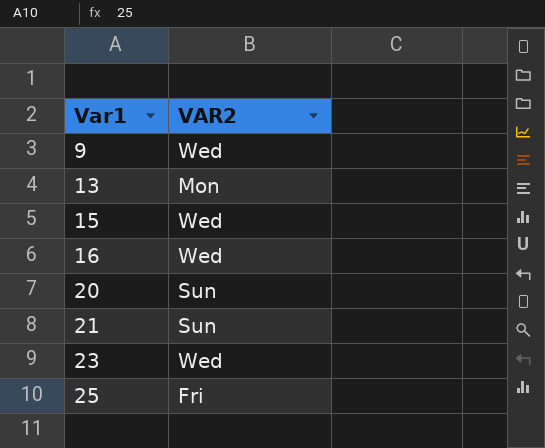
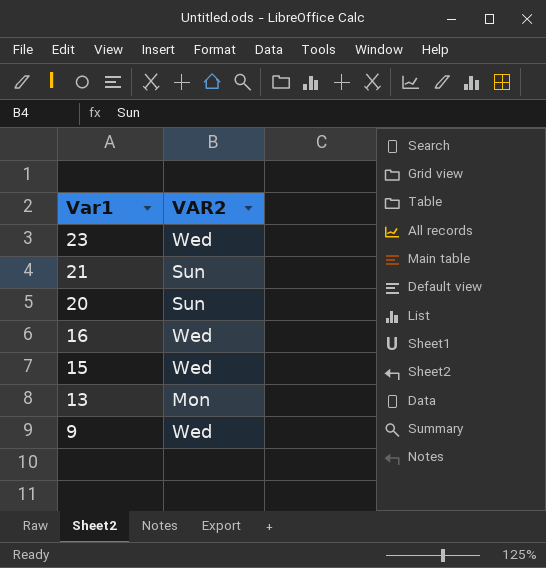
row order: Var1 ascending -> Var1 descending
row 25: Fri -> none

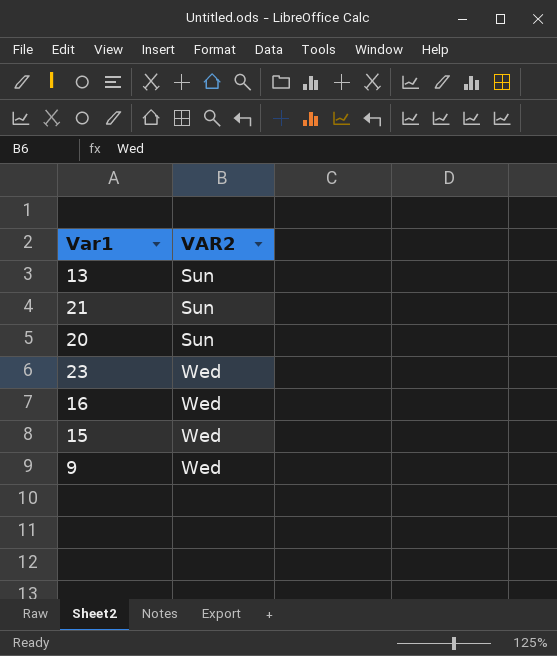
row order: Var1 descending -> VAR2 ascending
13 | VAR2: Mon -> Sun

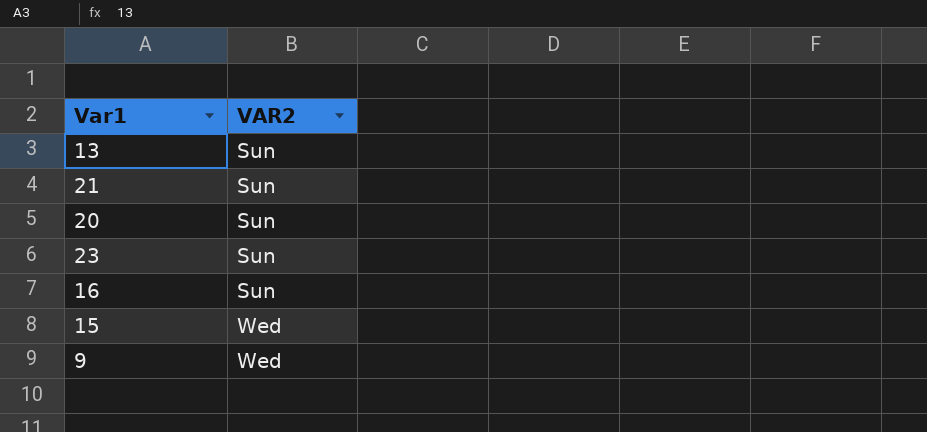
23 | VAR2: Wed -> Sun
16 | VAR2: Wed -> Sun

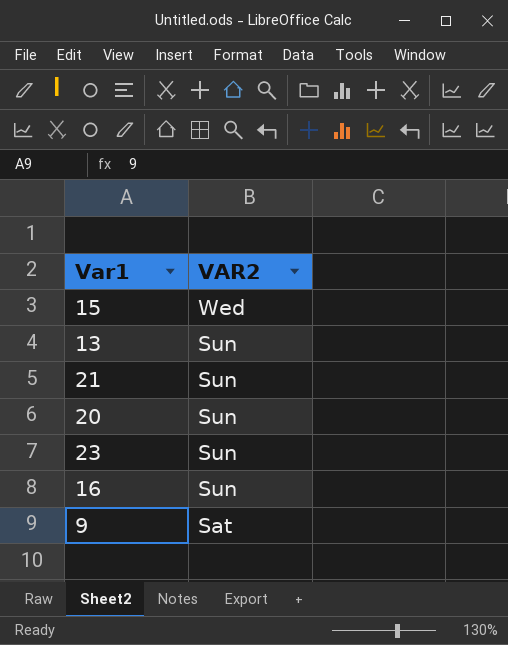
row order: VAR2 ascending -> VAR2 descending
9 | VAR2: Wed -> Sat

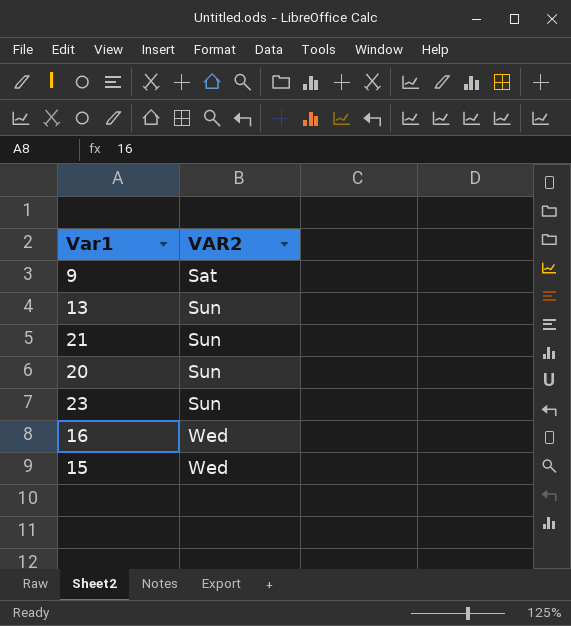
row order: VAR2 descending -> VAR2 ascending
16 | VAR2: Sun -> Wed

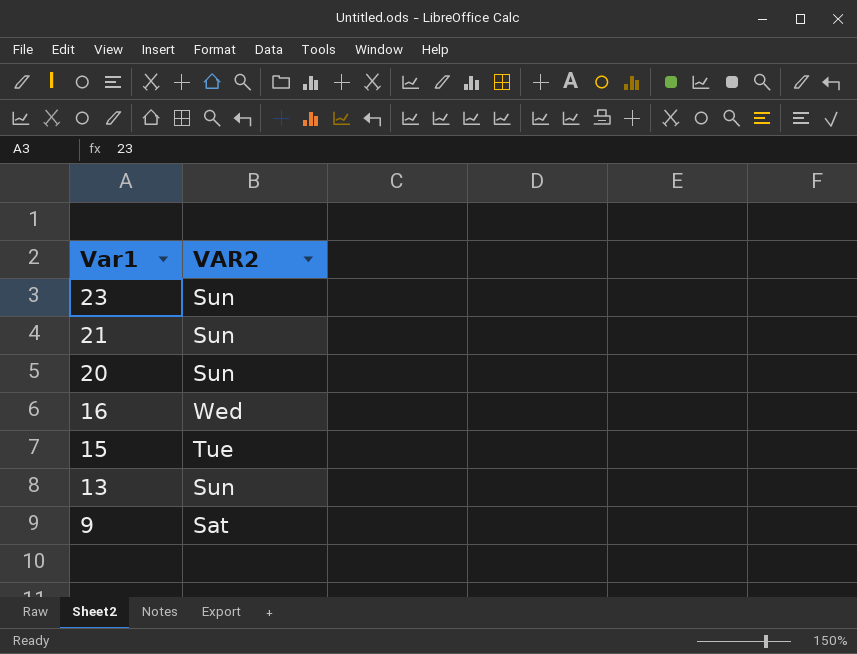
row order: VAR2 ascending -> Var1 descending
15 | VAR2: Wed -> Tue

